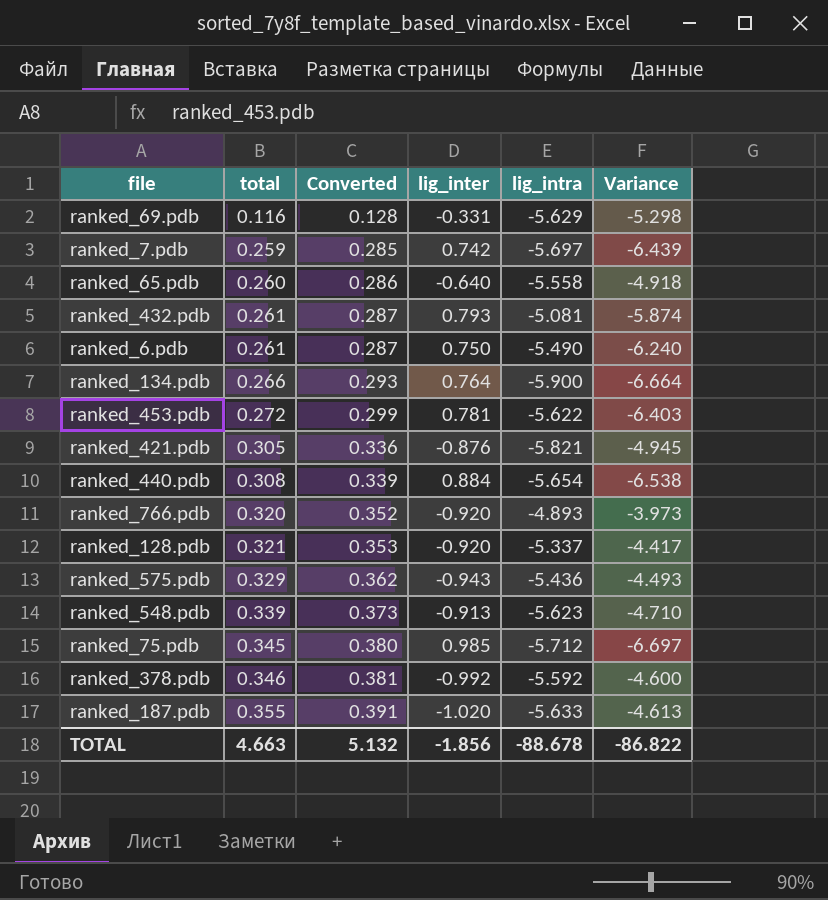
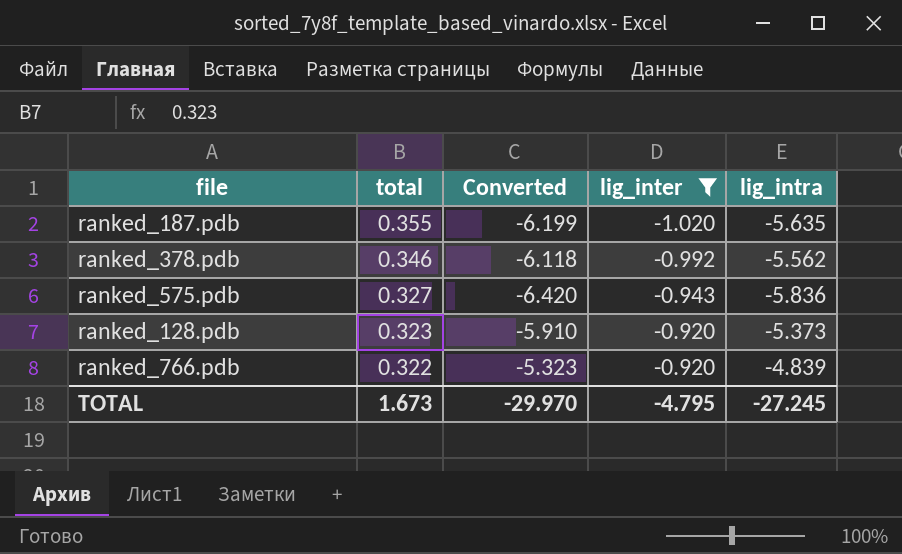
filter: none -> lig_inter <= -0.920
row order: total ascending -> total descending
column Variance | formula: [lig_intra] - [lig_inter] -> none
column Converted | formula: [total] * 1.1 -> [lig_intra] * 1.1
ranked_187.pdb | lig_intra: -5.633 -> -5.635
ranked_378.pdb | lig_intra: -5.592 -> -5.562
ranked_575.pdb | total: 0.329 -> 0.327
ranked_575.pdb | lig_intra: -5.436 -> -5.836
ranked_128.pdb | total: 0.321 -> 0.323
ranked_128.pdb | lig_intra: -5.337 -> -5.373
ranked_766.pdb | total: 0.320 -> 0.322
ranked_766.pdb | lig_intra: -4.893 -> -4.839
TOTAL | total: 4.663 -> 1.673
TOTAL | Converted: 5.132 -> -29.970
TOTAL | lig_inter: -1.856 -> -4.795
TOTAL | lig_intra: -88.678 -> -27.245

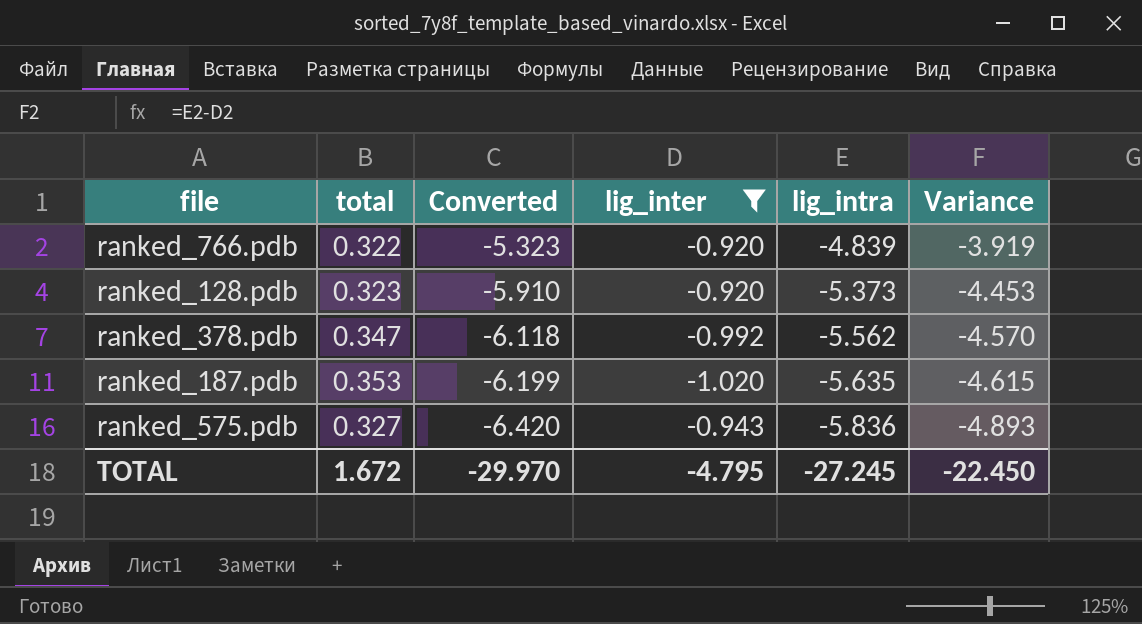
row order: total descending -> Converted descending
column Variance | formula: none -> [lig_intra] - [lig_inter]
ranked_378.pdb | total: 0.346 -> 0.347
ranked_187.pdb | total: 0.355 -> 0.353
TOTAL | total: 1.673 -> 1.672

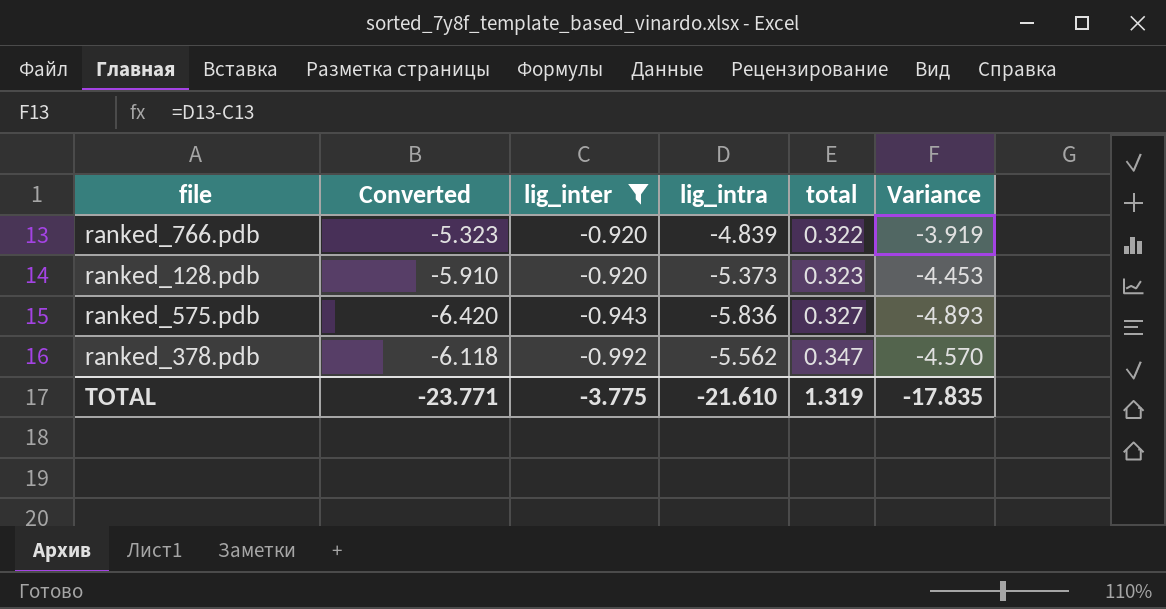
row order: Converted descending -> lig_inter descending
column total | position: 2 -> 5
row ranked_187.pdb: 0.353 | -6.199 | -1.020 | -5.635 | -4.615 -> none
TOTAL | Converted: -29.970 -> -23.771
TOTAL | lig_inter: -4.795 -> -3.775
TOTAL | lig_intra: -27.245 -> -21.610
TOTAL | total: 1.672 -> 1.319
TOTAL | Variance: -22.450 -> -17.835

